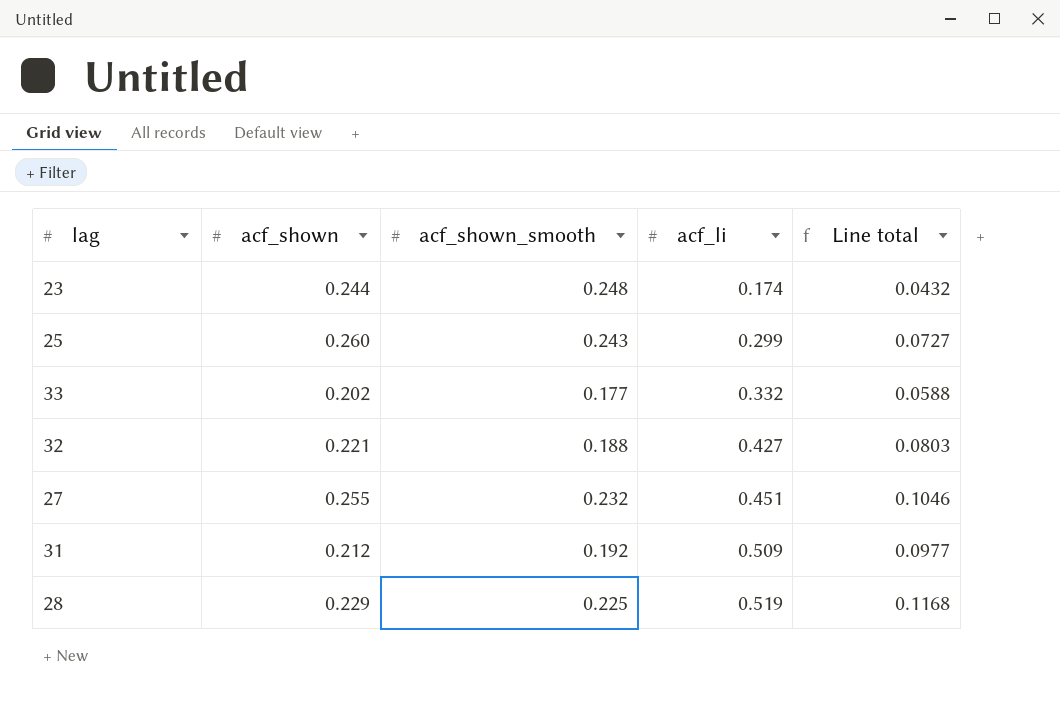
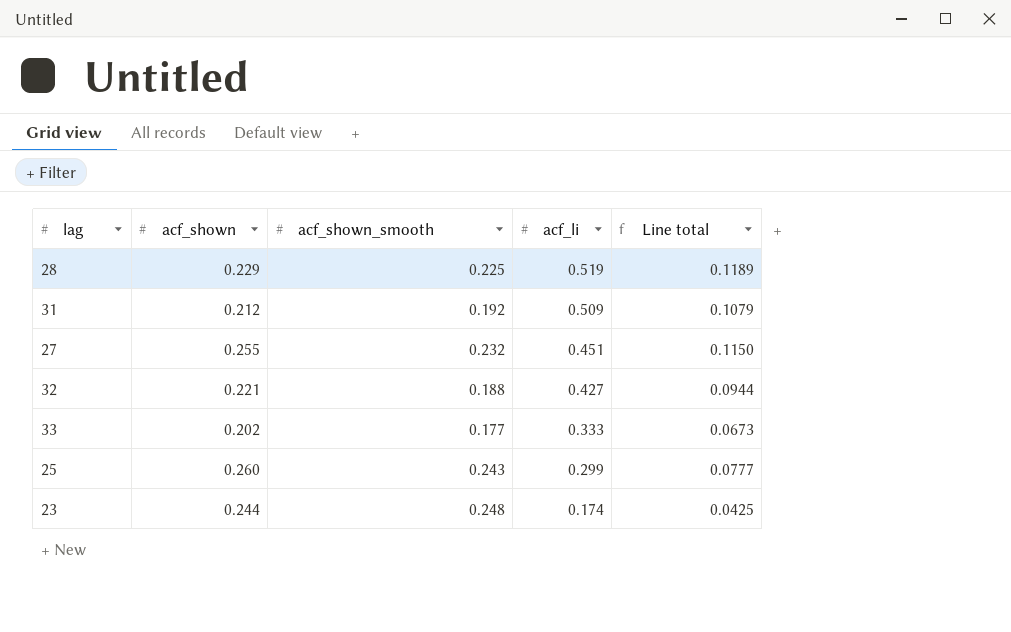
row order: acf_li ascending -> acf_li descending
column Line total | formula: [acf_shown_smooth] * [acf_li] -> [acf_shown] * [acf_li]
33 | acf_li: 0.332 -> 0.333

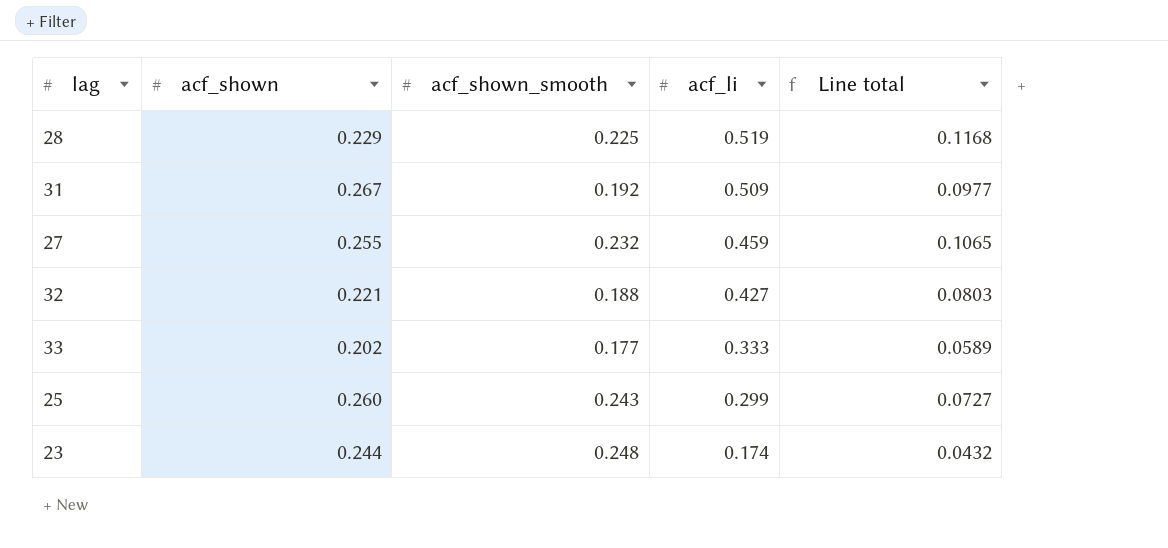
column Line total | formula: [acf_shown] * [acf_li] -> [acf_shown_smooth] * [acf_li]
31 | acf_shown: 0.212 -> 0.267
27 | acf_li: 0.451 -> 0.459

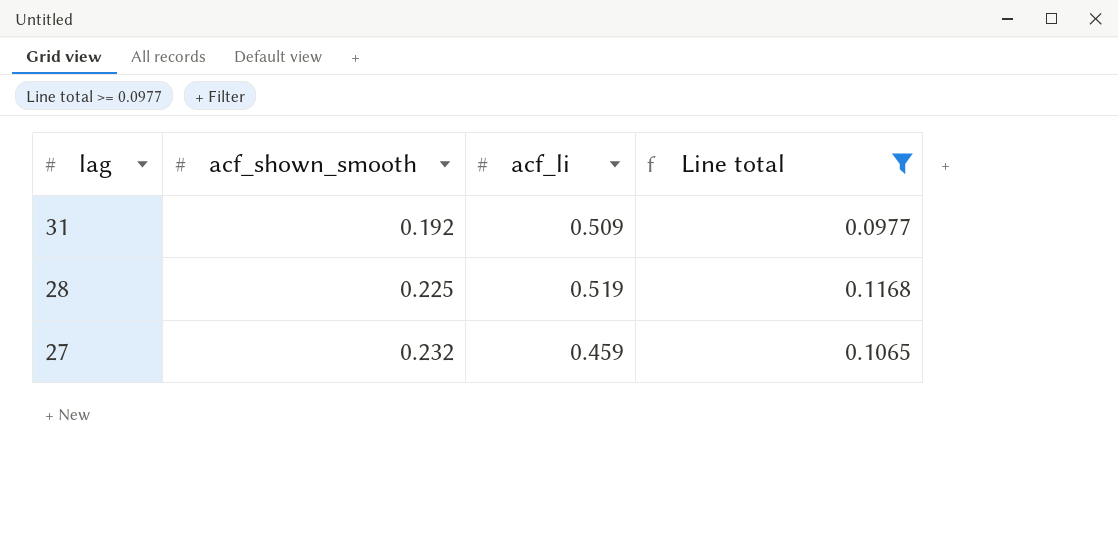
filter: none -> Line total >= 0.0977
row order: acf_li descending -> lag descending
column acf_shown | position: 2 -> none

